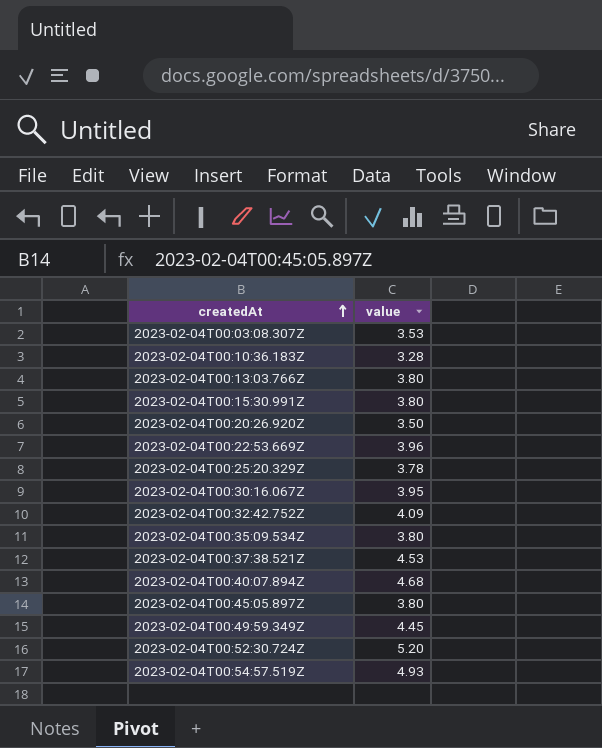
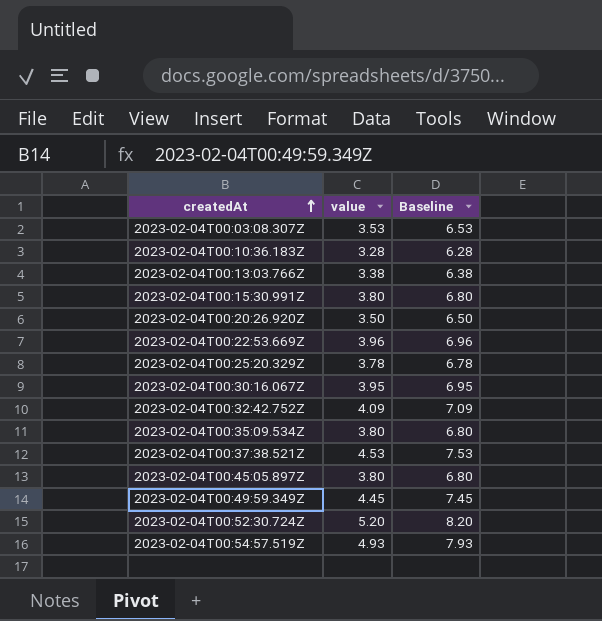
column Baseline | formula: none -> [value] + 3
row 2023-02-04T00:40:07.894Z: 4.68 -> none
2023-02-04T00:13:03.766Z | value: 3.80 -> 3.38

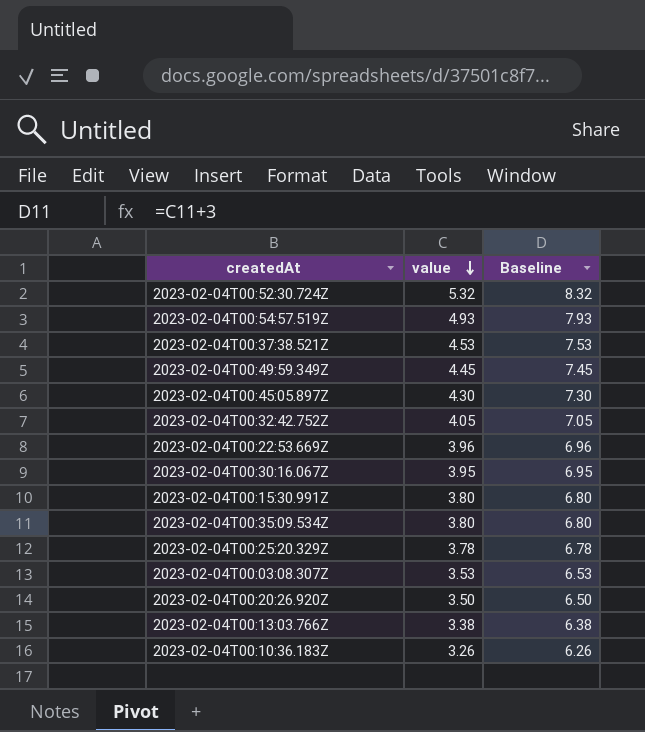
row order: createdAt ascending -> value descending
2023-02-04T00:52:30.724Z | value: 5.20 -> 5.32
2023-02-04T00:52:30.724Z | Baseline: 8.20 -> 8.32
2023-02-04T00:45:05.897Z | value: 3.80 -> 4.30
2023-02-04T00:45:05.897Z | Baseline: 6.80 -> 7.30
2023-02-04T00:32:42.752Z | value: 4.09 -> 4.05
2023-02-04T00:32:42.752Z | Baseline: 7.09 -> 7.05
2023-02-04T00:10:36.183Z | value: 3.28 -> 3.26
2023-02-04T00:10:36.183Z | Baseline: 6.28 -> 6.26

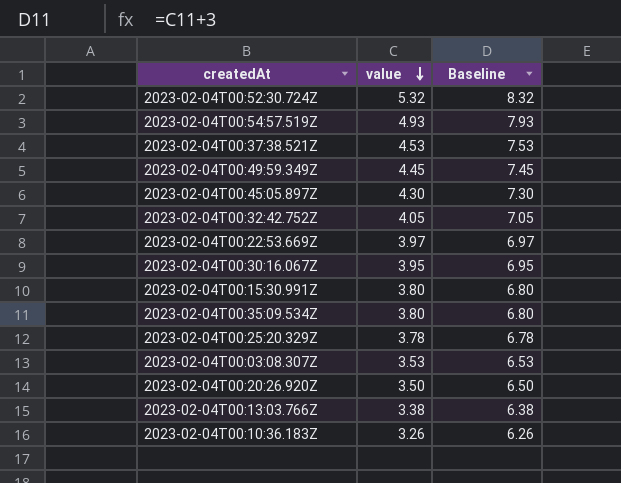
2023-02-04T00:22:53.669Z | value: 3.96 -> 3.97
2023-02-04T00:22:53.669Z | Baseline: 6.96 -> 6.97

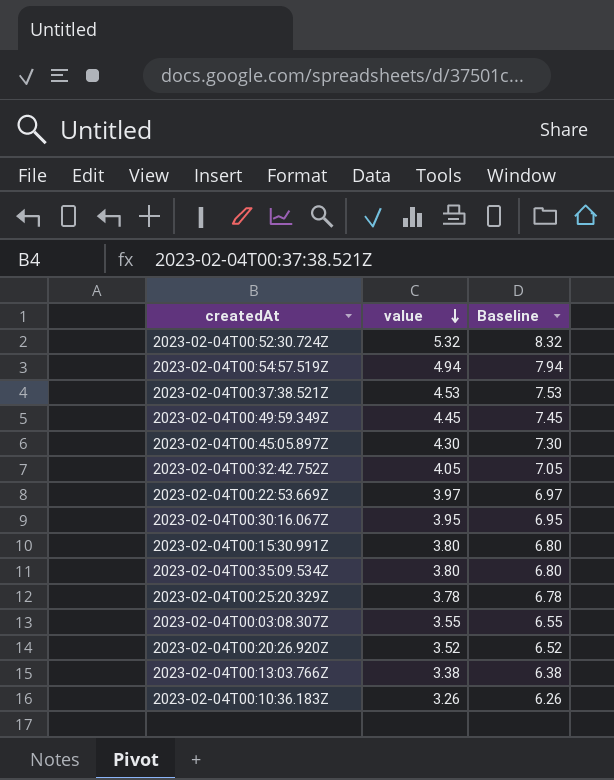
2023-02-04T00:54:57.519Z | value: 4.93 -> 4.94
2023-02-04T00:54:57.519Z | Baseline: 7.93 -> 7.94
2023-02-04T00:03:08.307Z | value: 3.53 -> 3.55
2023-02-04T00:03:08.307Z | Baseline: 6.53 -> 6.55
2023-02-04T00:20:26.920Z | value: 3.50 -> 3.52
2023-02-04T00:20:26.920Z | Baseline: 6.50 -> 6.52

